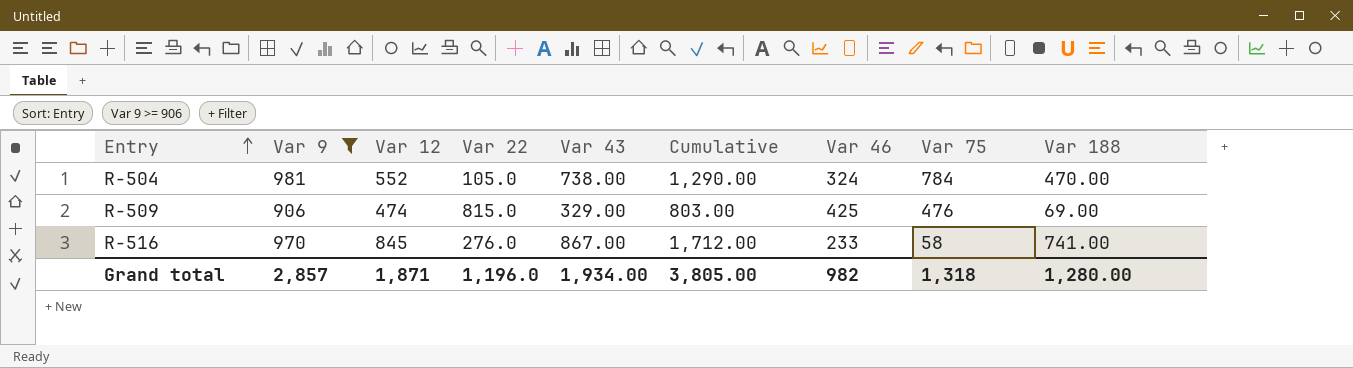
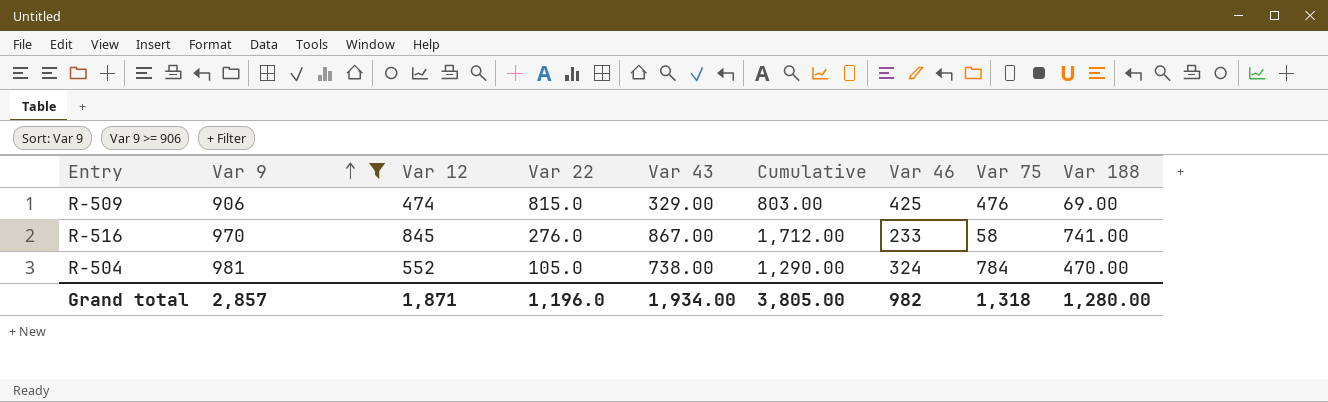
row order: Entry ascending -> Var 9 ascending

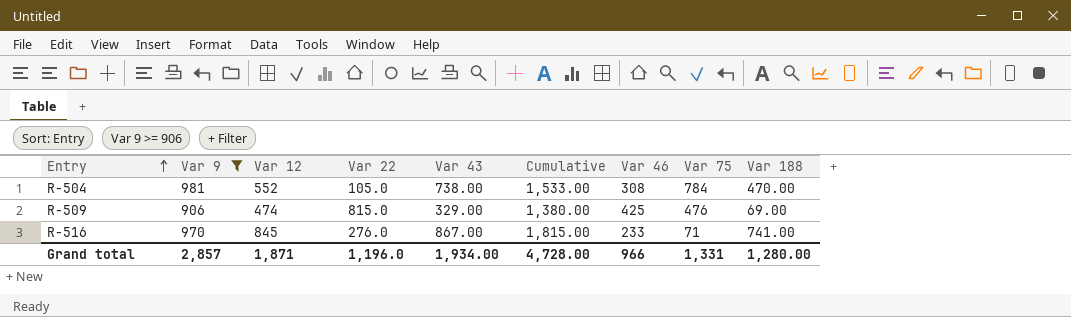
row order: Var 9 ascending -> Entry ascending
column Cumulative | formula: [Var 12] + [Var 43] -> [Var 9] + [Var 12]
R-504 | Var 46: 324 -> 308
R-516 | Var 75: 58 -> 71
Grand total | Cumulative: 3,805.00 -> 4,728.00
Grand total | Var 46: 982 -> 966
Grand total | Var 75: 1,318 -> 1,331

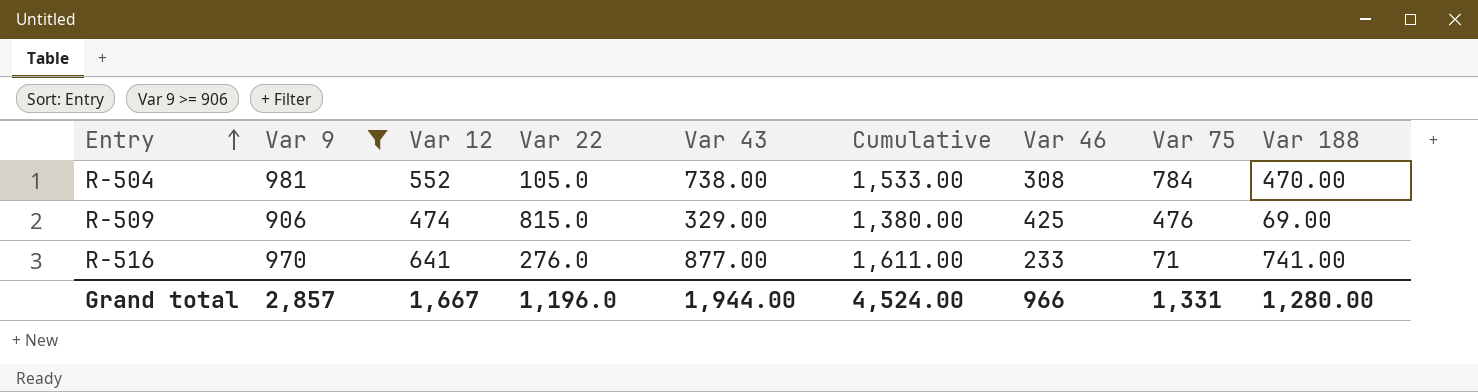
R-516 | Var 12: 845 -> 641
R-516 | Var 43: 867.00 -> 877.00
R-516 | Cumulative: 1,815.00 -> 1,611.00
Grand total | Var 12: 1,871 -> 1,667
Grand total | Var 43: 1,934.00 -> 1,944.00
Grand total | Cumulative: 4,728.00 -> 4,524.00

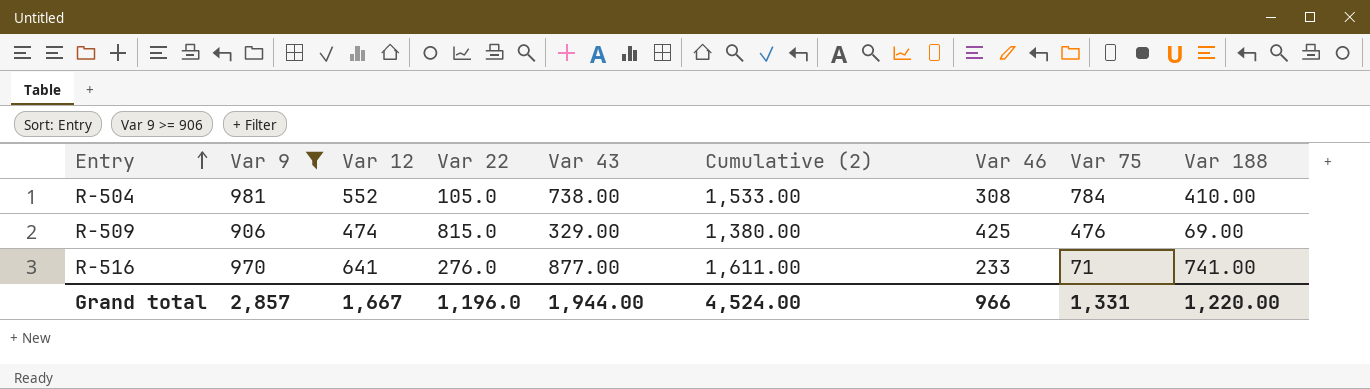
column name: Cumulative -> Cumulative (2)
R-504 | Var 188: 470.00 -> 410.00
Grand total | Var 188: 1,280.00 -> 1,220.00

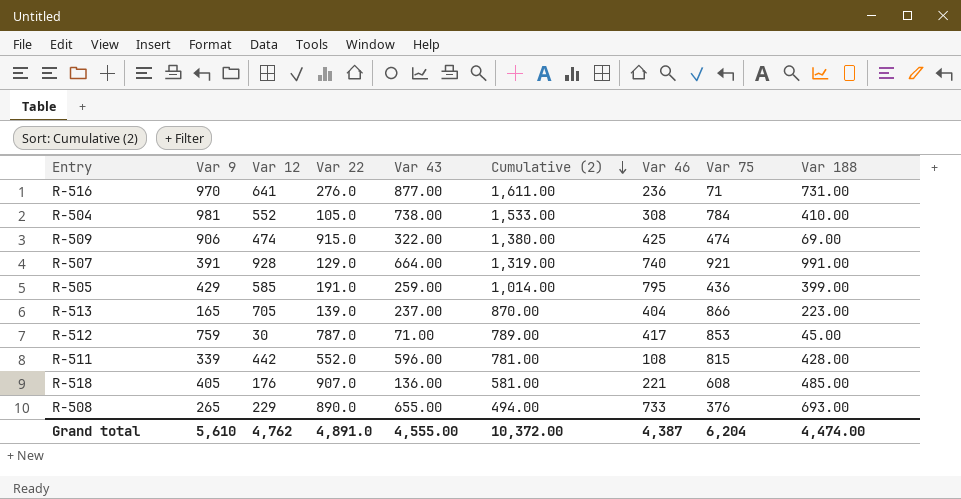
filter: Var 9 >= 906 -> none
row order: Entry ascending -> Cumulative (2) descending
R-516 | Var 46: 233 -> 236
R-516 | Var 188: 741.00 -> 731.00
R-509 | Var 22: 815.0 -> 915.0
R-509 | Var 43: 329.00 -> 322.00
R-509 | Var 75: 476 -> 474
Grand total | Var 9: 2,857 -> 5,610
Grand total | Var 12: 1,667 -> 4,762
Grand total | Var 22: 1,196.0 -> 4,891.0
Grand total | Var 43: 1,944.00 -> 4,555.00
Grand total | Cumulative (2): 4,524.00 -> 10,372.00
Grand total | Var 46: 966 -> 4,387
Grand total | Var 75: 1,331 -> 6,204
Grand total | Var 188: 1,220.00 -> 4,474.00

